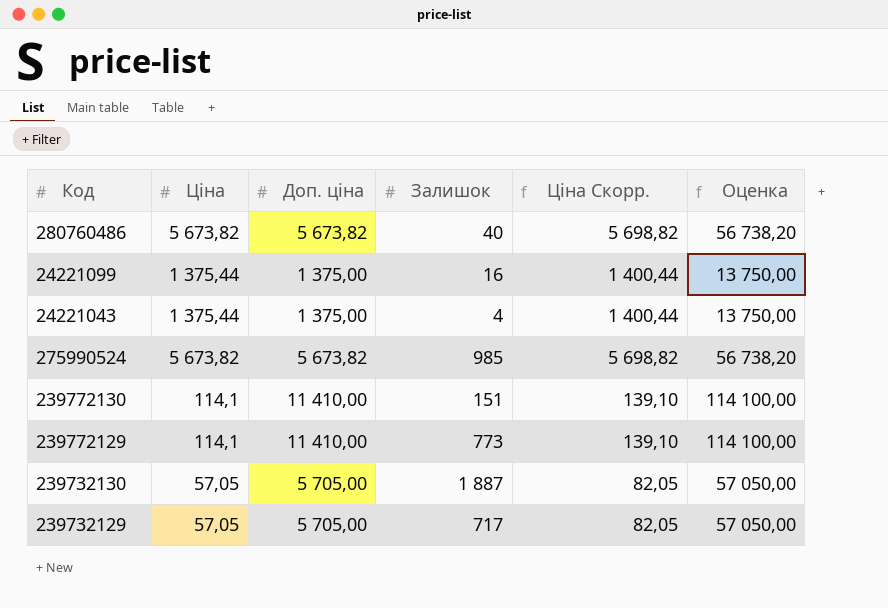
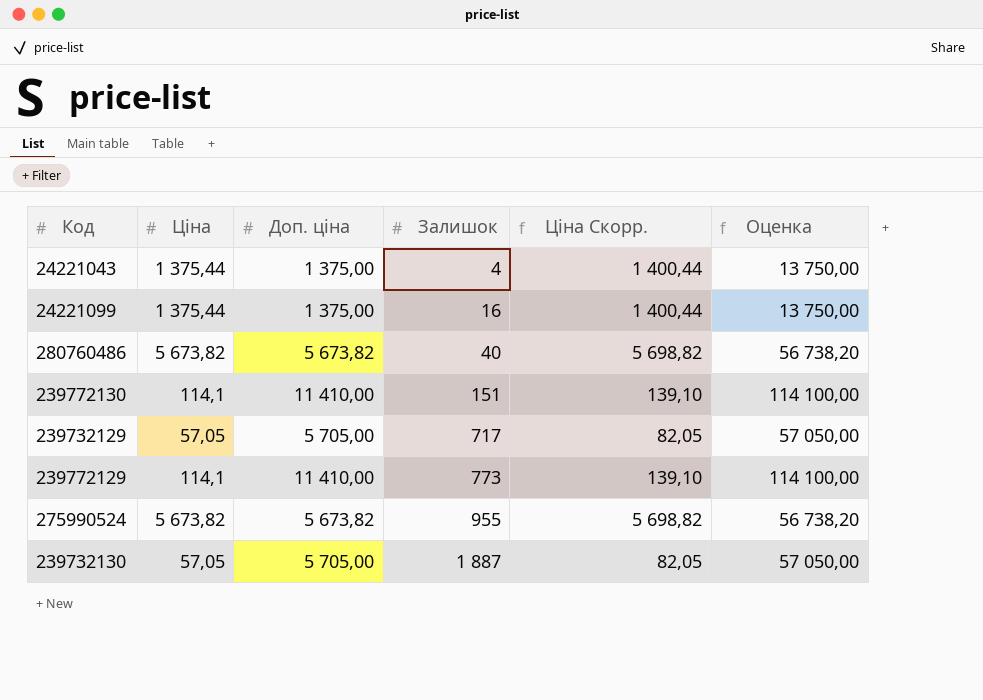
row order: none -> Залишок ascending
275990524 | Залишок: 985 -> 955

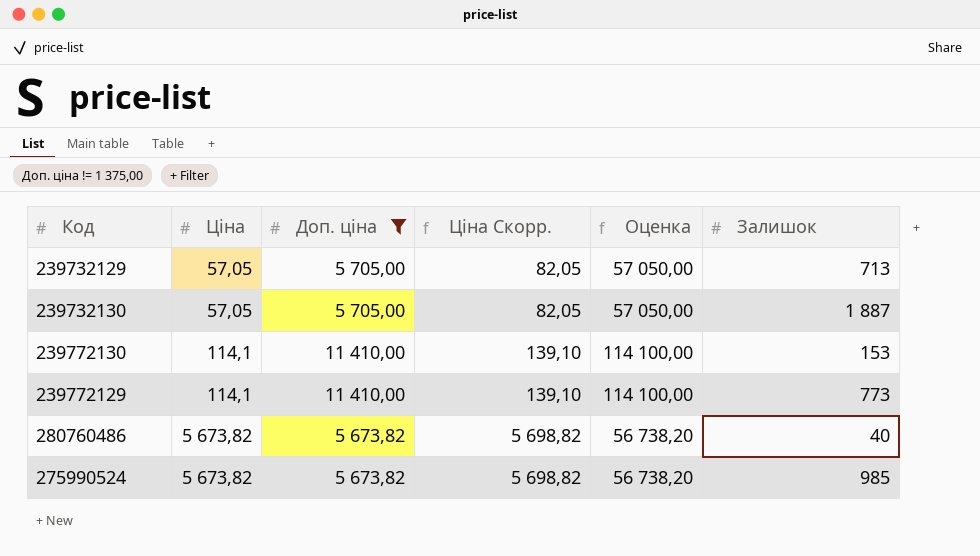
filter: none -> Доп. ціна != 1 375,00
row order: Залишок ascending -> Ціна ascending
column Залишок | position: 4 -> 6
239732129 | Залишок: 717 -> 713
239772130 | Залишок: 151 -> 153
275990524 | Залишок: 955 -> 985

